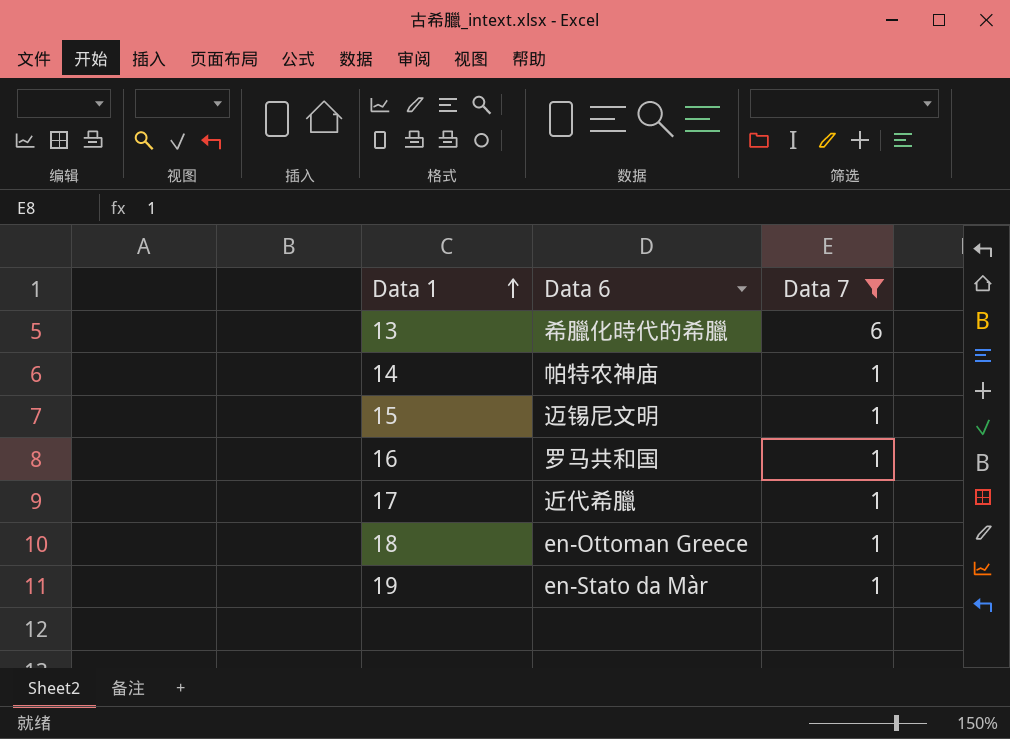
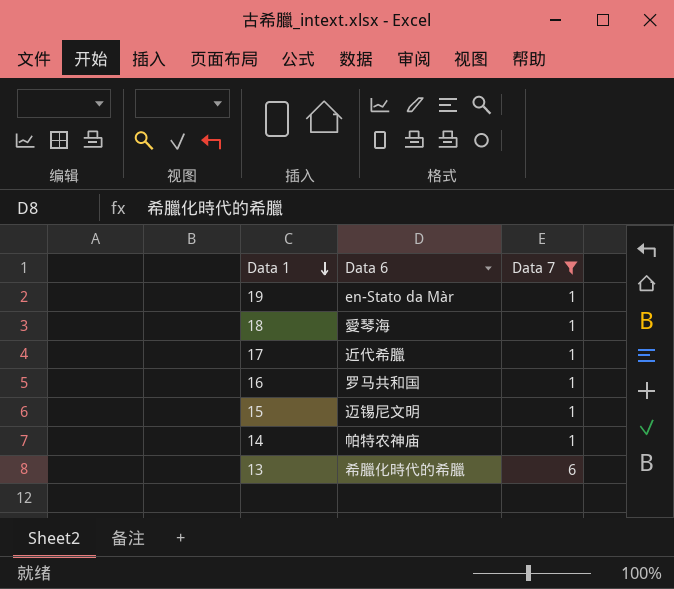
row order: Data 1 ascending -> Data 1 descending
18 | Data 6: en-Ottoman Greece -> 愛琴海

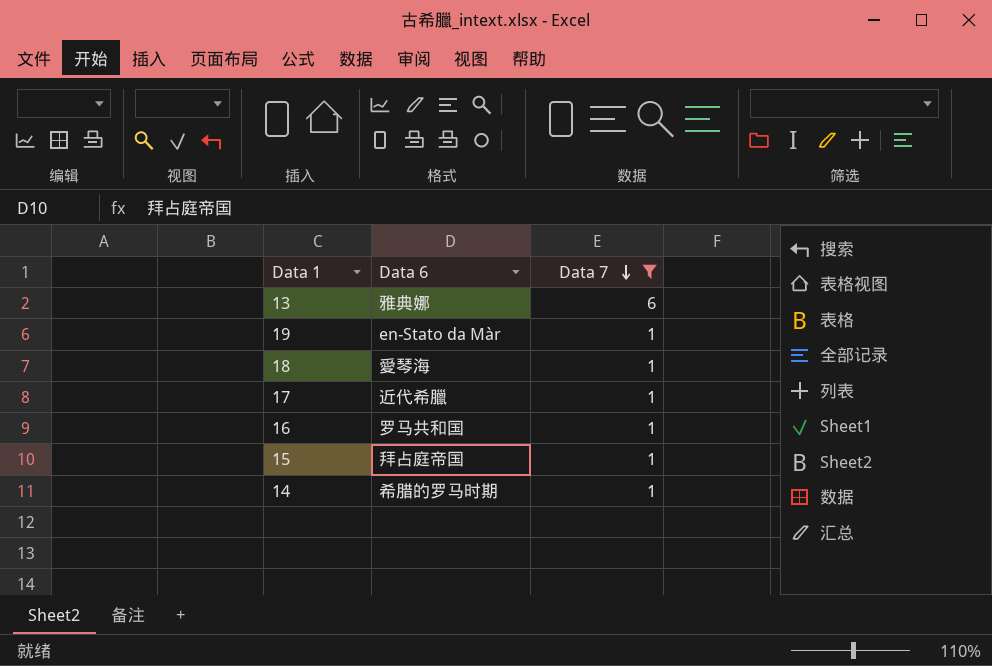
row order: Data 1 descending -> Data 7 descending
13 | Data 6: 希臘化時代的希臘 -> 雅典娜
15 | Data 6: 迈锡尼文明 -> 拜占庭帝国
14 | Data 6: 帕特农神庙 -> 希腊的罗马时期

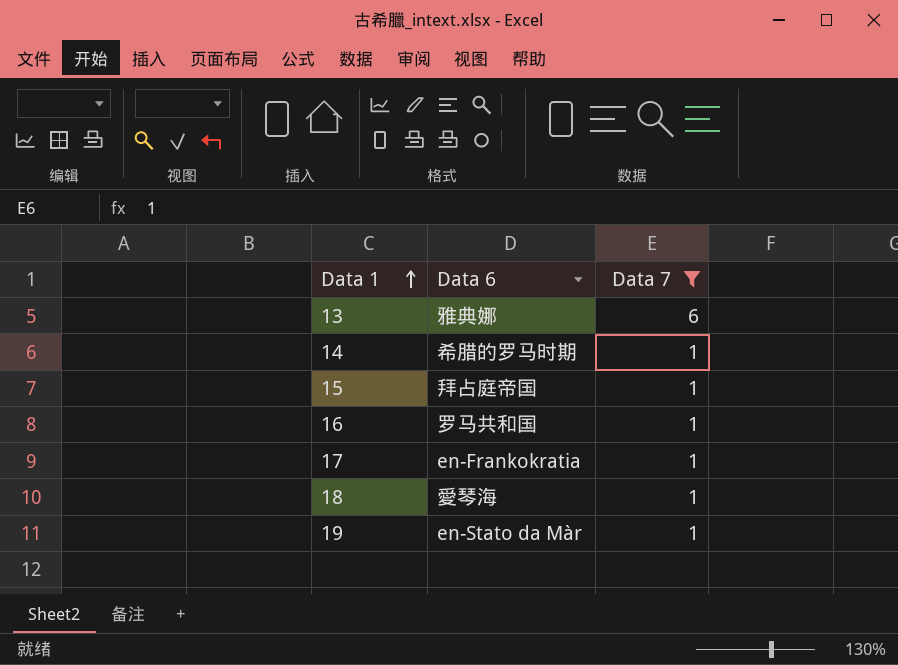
row order: Data 7 descending -> Data 1 ascending
17 | Data 6: 近代希臘 -> en-Frankokratia

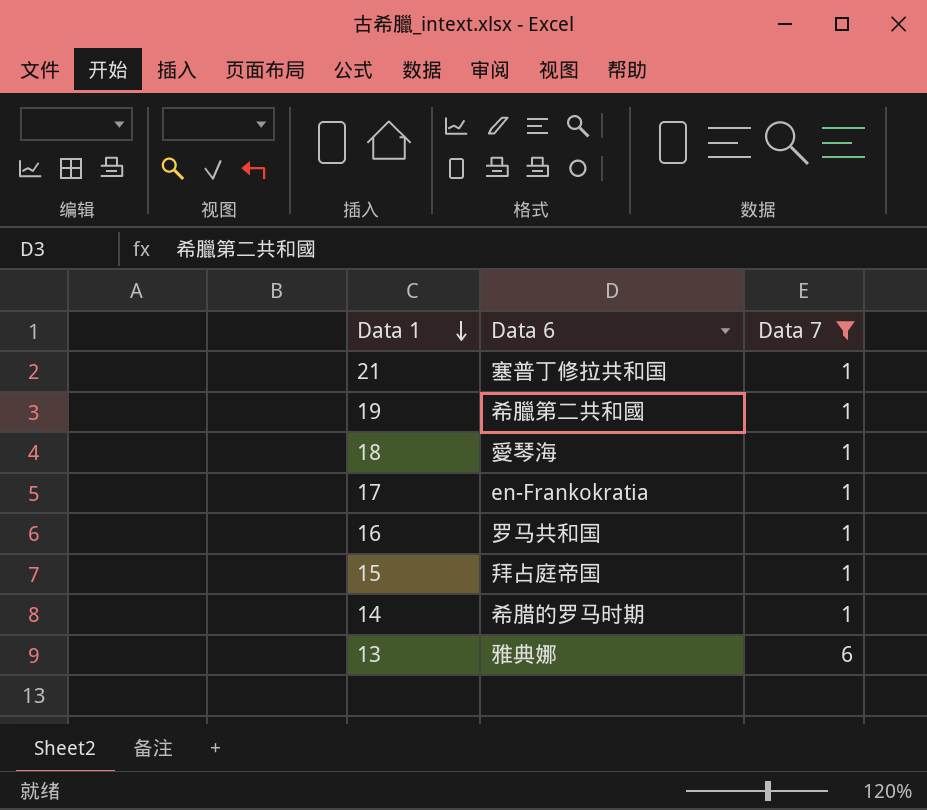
row order: Data 1 ascending -> Data 1 descending
row 21: none -> 塞普丁修拉共和国 | 1
19 | Data 6: en-Stato da Màr -> 希臘第二共和國

